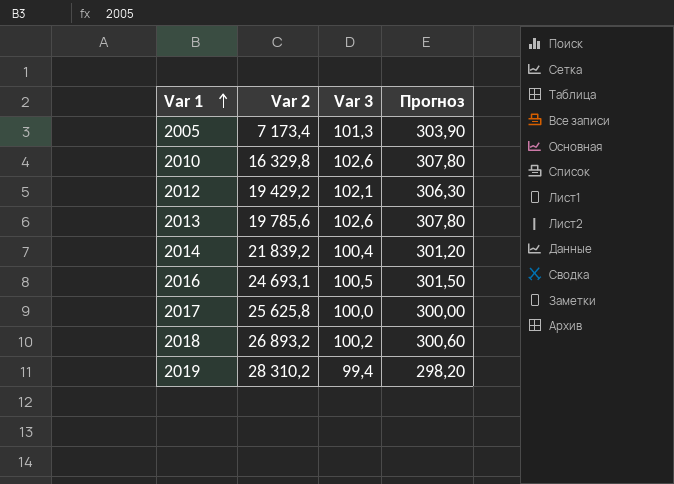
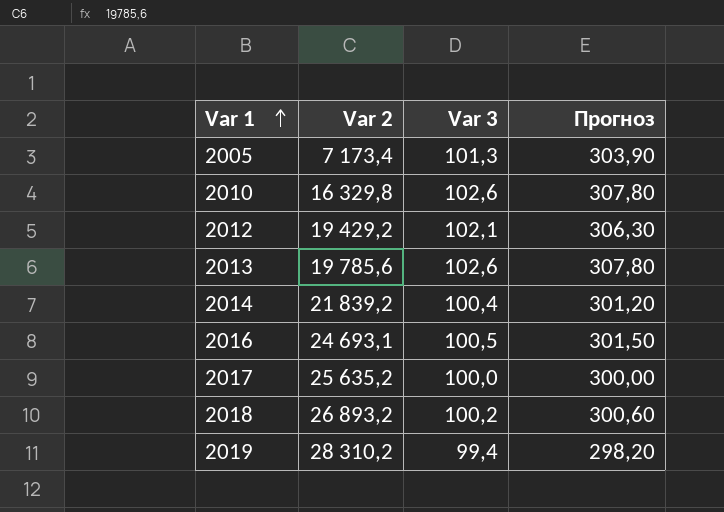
2017 | Var 2: 25 625,8 -> 25 635,2

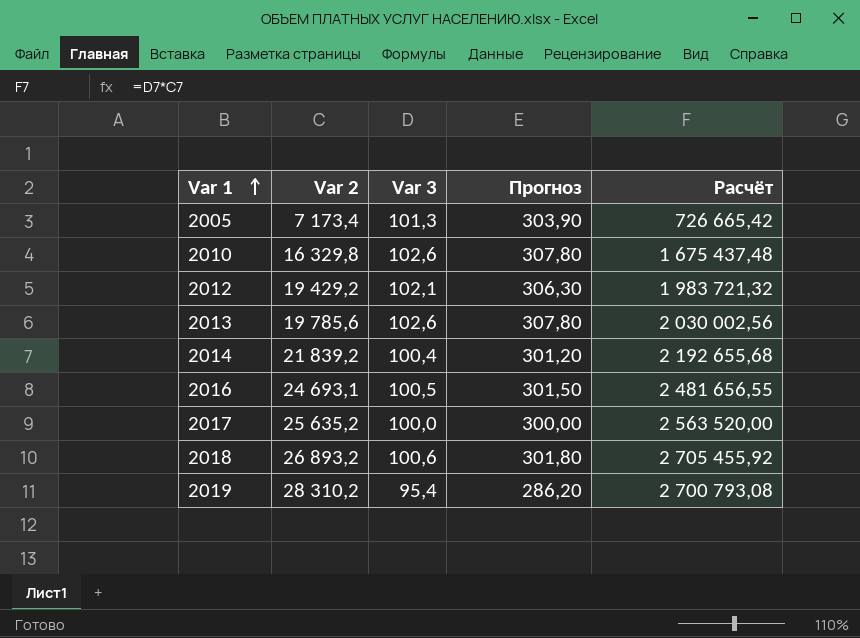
column Расчёт | formula: none -> [Var 2] * [Var 3]
2018 | Var 3: 100,2 -> 100,6
2018 | Прогноз: 300,60 -> 301,80
2019 | Var 3: 99,4 -> 95,4
2019 | Прогноз: 298,20 -> 286,20

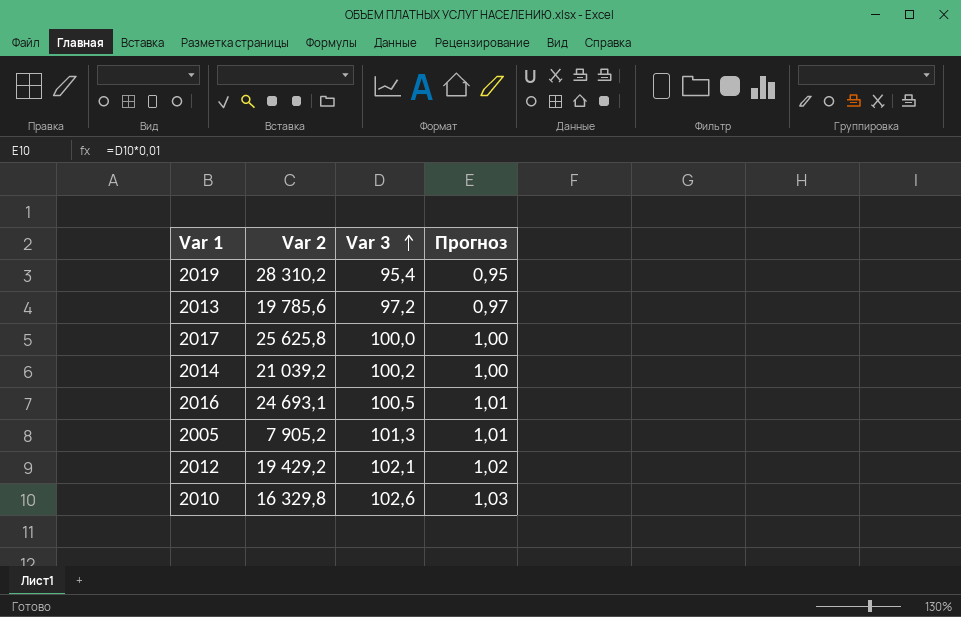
row order: Var 1 ascending -> Var 3 ascending
column Расчёт | formula: [Var 2] * [Var 3] -> none
column Прогноз | formula: [Var 3] * 3 -> [Var 3] * 0,01
row 2018: 26 893,2 | 100,6 | 301,80 | 2 705 455,92 -> none
2013 | Var 3: 102,6 -> 97,2
2017 | Var 2: 25 635,2 -> 25 625,8
2014 | Var 2: 21 839,2 -> 21 039,2
2014 | Var 3: 100,4 -> 100,2
2005 | Var 2: 7 173,4 -> 7 905,2

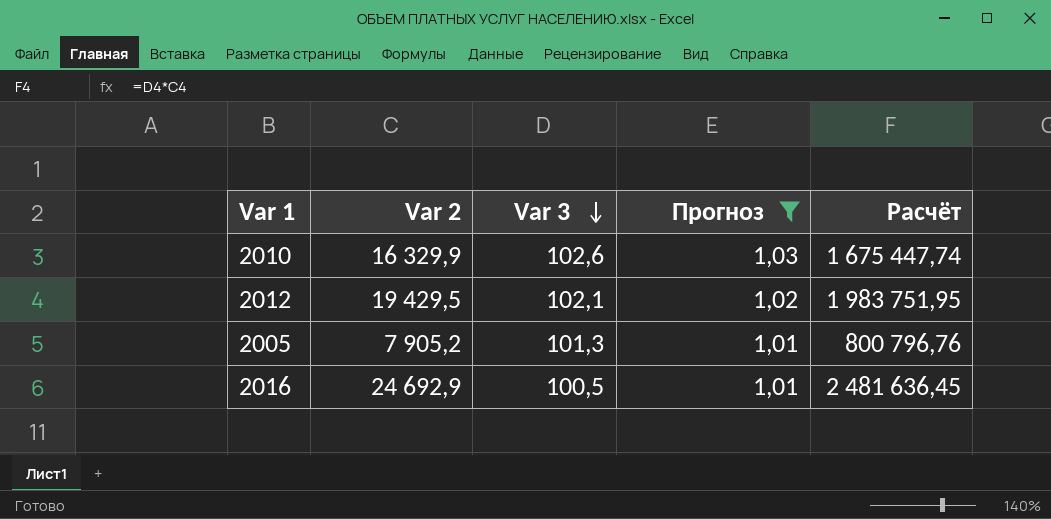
filter: none -> Прогноз >= 1,01
row order: Var 3 ascending -> Var 3 descending
column Расчёт | formula: none -> [Var 2] * [Var 3]
2010 | Var 2: 16 329,8 -> 16 329,9
2012 | Var 2: 19 429,2 -> 19 429,5
2016 | Var 2: 24 693,1 -> 24 692,9

